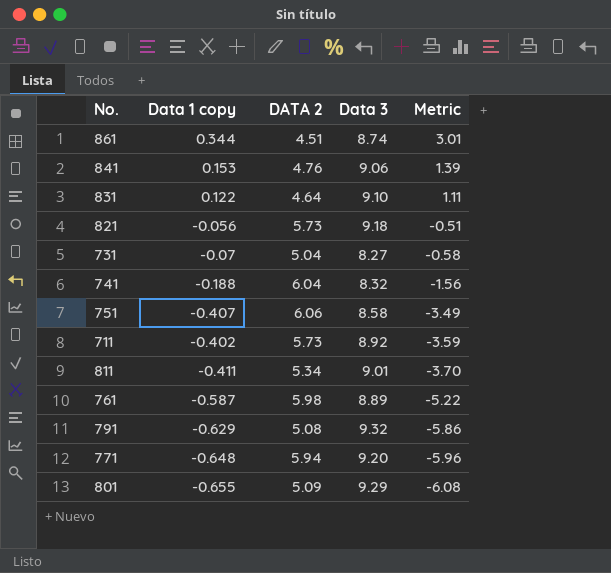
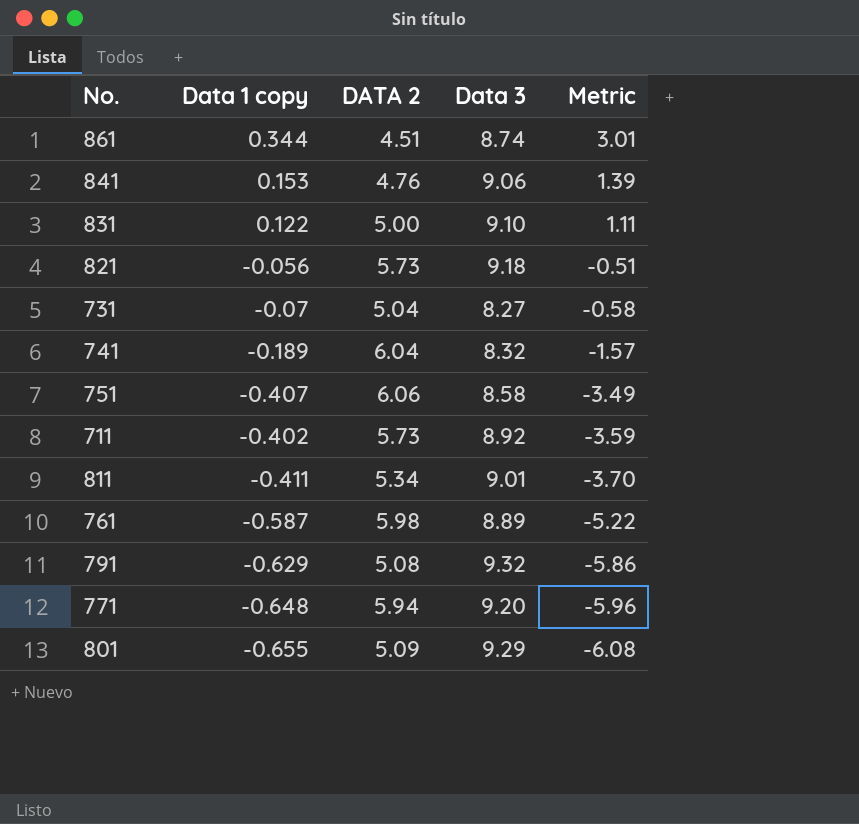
831 | DATA 2: 4.64 -> 5.00
741 | Data 1 copy: -0.188 -> -0.189
741 | Metric: -1.56 -> -1.57

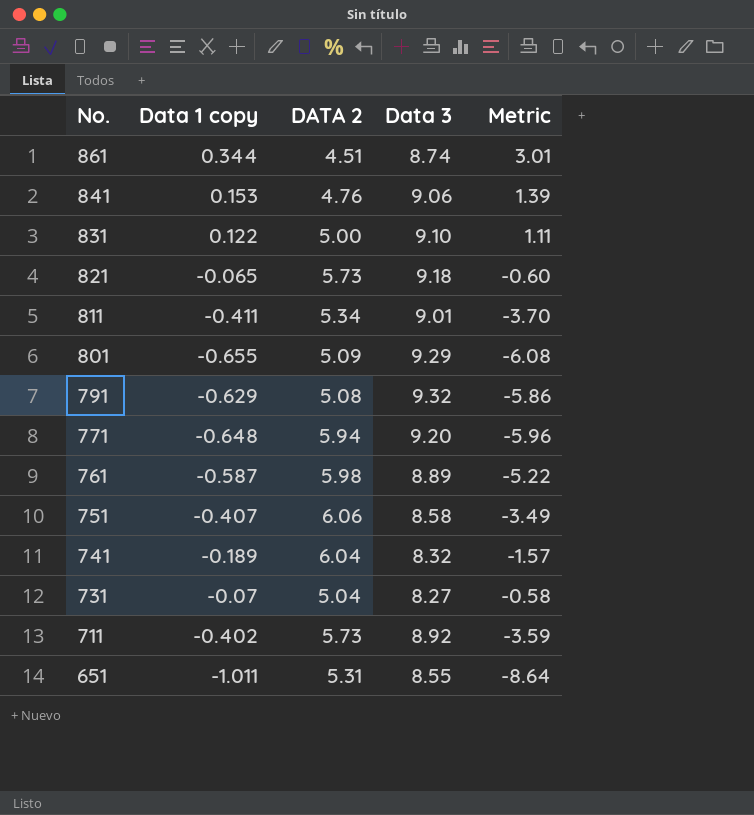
row order: Metric descending -> No. descending
821 | Data 1 copy: -0.056 -> -0.065
821 | Metric: -0.51 -> -0.60
row 651: none -> -1.011 | 5.31 | 8.55 | -8.64

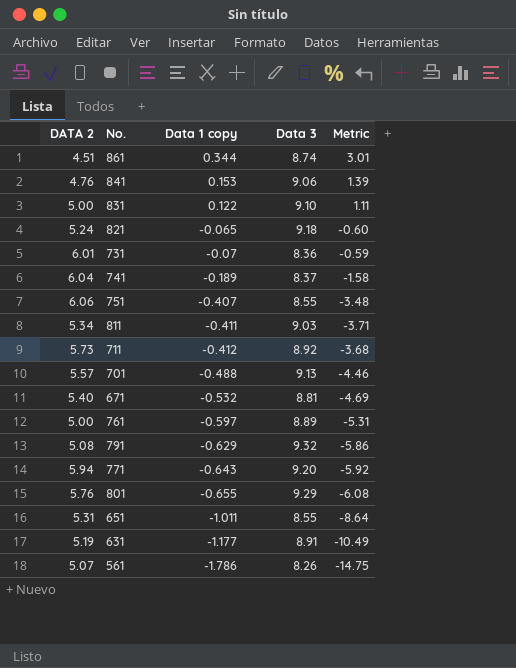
row order: No. descending -> Data 1 copy descending
column DATA 2 | position: 3 -> 1
821 | DATA 2: 5.73 -> 5.24
731 | DATA 2: 5.04 -> 6.01
731 | Data 3: 8.27 -> 8.36
731 | Metric: -0.58 -> -0.59
741 | Data 3: 8.32 -> 8.37
741 | Metric: -1.57 -> -1.58
751 | Data 3: 8.58 -> 8.55
751 | Metric: -3.49 -> -3.48
811 | Data 3: 9.01 -> 9.03
811 | Metric: -3.70 -> -3.71
711 | Data 1 copy: -0.402 -> -0.412
711 | Metric: -3.59 -> -3.68
row 701: none -> 5.57 | -0.488 | 9.13 | -4.46
row 671: none -> 5.40 | -0.532 | 8.81 | -4.69
761 | DATA 2: 5.98 -> 5.00
761 | Data 1 copy: -0.587 -> -0.597
761 | Metric: -5.22 -> -5.31
771 | Data 1 copy: -0.648 -> -0.643
771 | Metric: -5.96 -> -5.92
801 | DATA 2: 5.09 -> 5.76
row 631: none -> 5.19 | -1.177 | 8.91 | -10.49
row 561: none -> 5.07 | -1.786 | 8.26 | -14.75

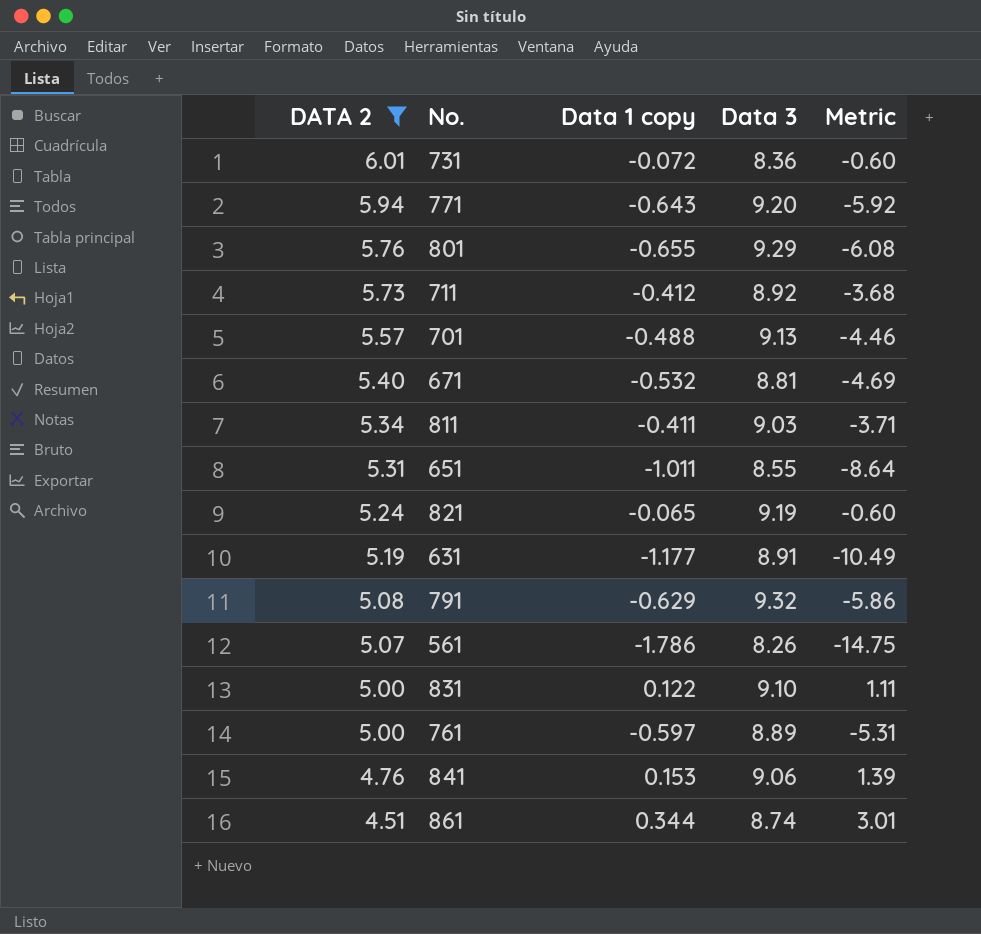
filter: none -> DATA 2 <= 6.01
row order: Data 1 copy descending -> DATA 2 descending
731 | Data 1 copy: -0.07 -> -0.072
731 | Metric: -0.59 -> -0.60
821 | Data 3: 9.18 -> 9.19

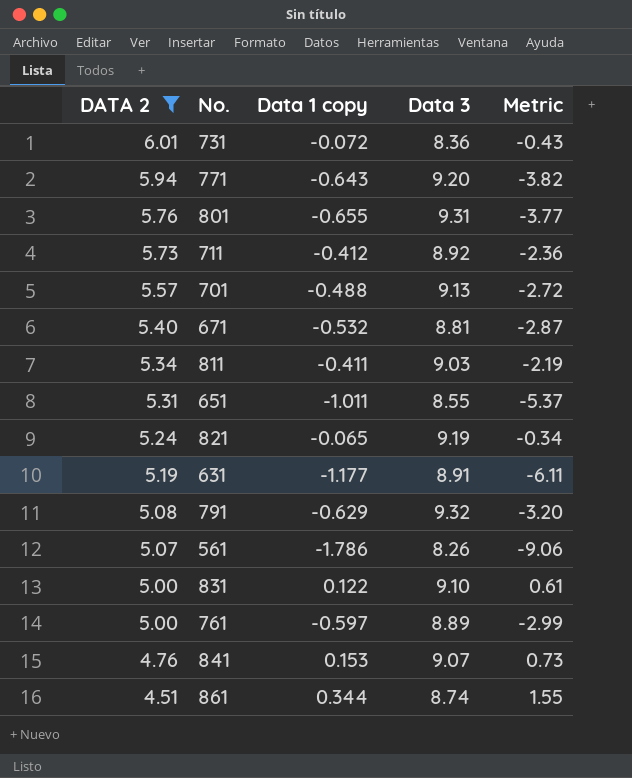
column Metric | formula: [Data 1 copy] * [Data 3] -> [DATA 2] * [Data 1 copy]
801 | Data 3: 9.29 -> 9.31
841 | Data 3: 9.06 -> 9.07

